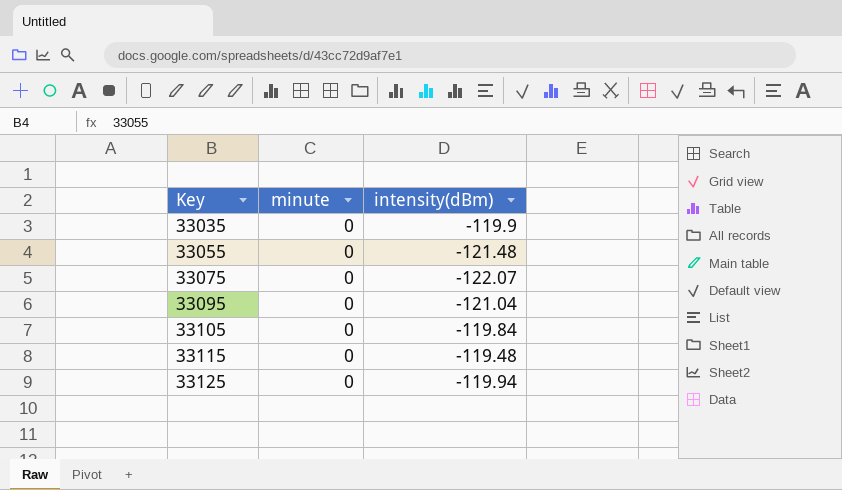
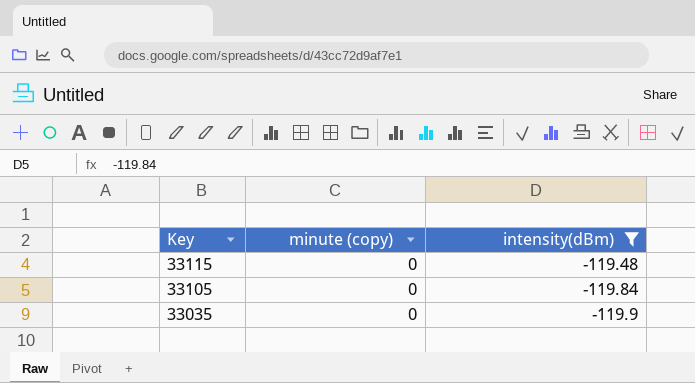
filter: none -> intensity(dBm) >= -119.9
row order: Key ascending -> Key descending
column name: minute -> minute (copy)

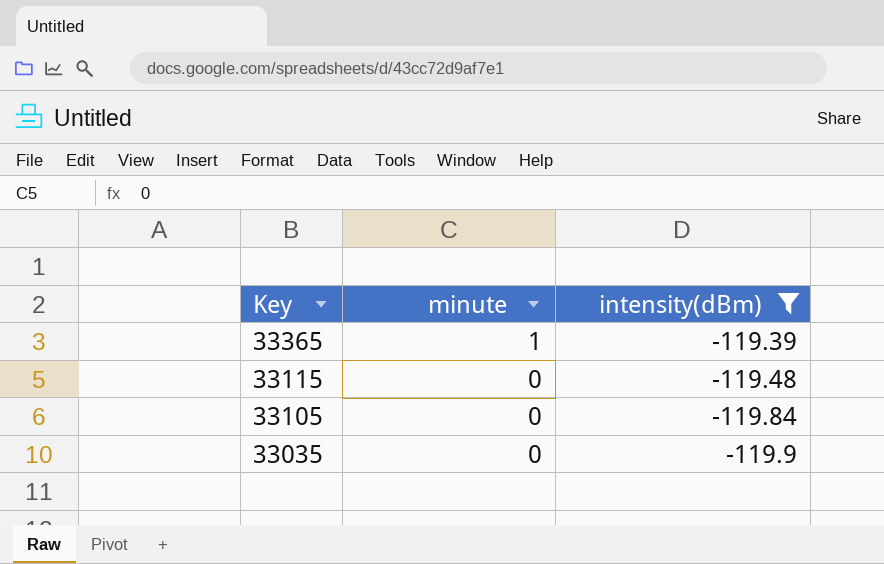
column name: minute (copy) -> minute
row 33365: none -> 1 | -119.39

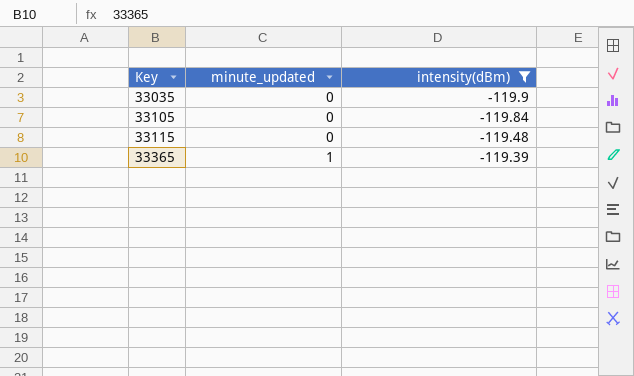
row order: Key descending -> Key ascending
column name: minute -> minute_updated

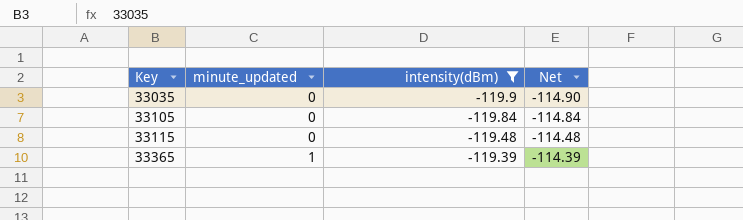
column Net | formula: none -> [intensity(dBm)] + 5

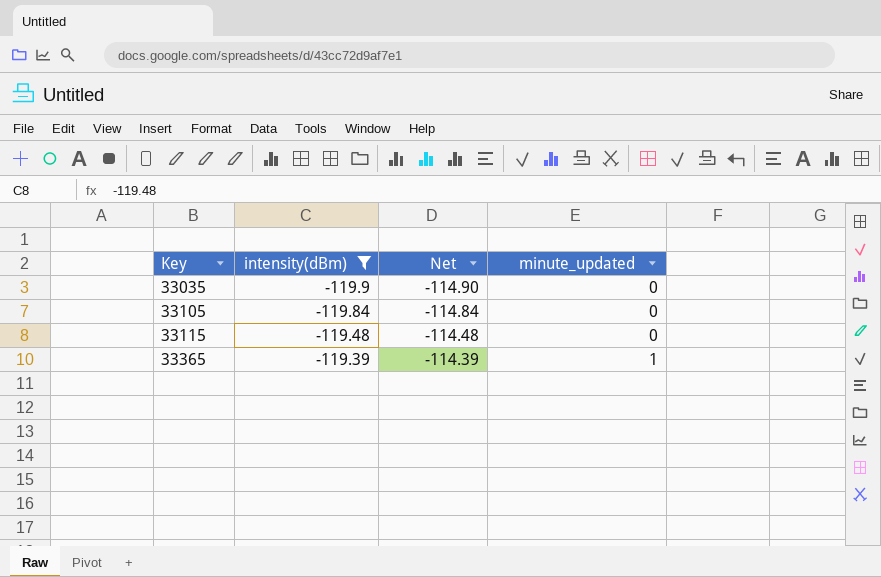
column minute_updated | position: 2 -> 4

